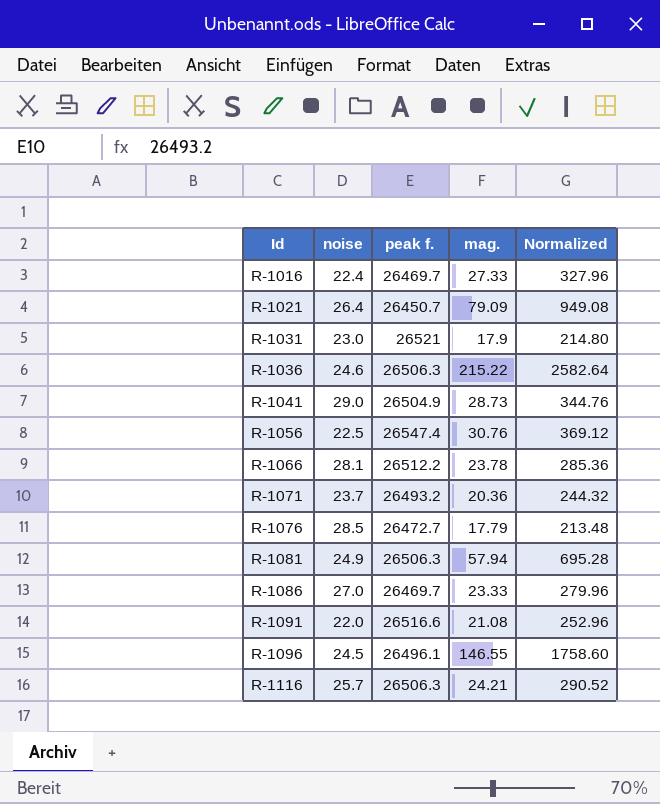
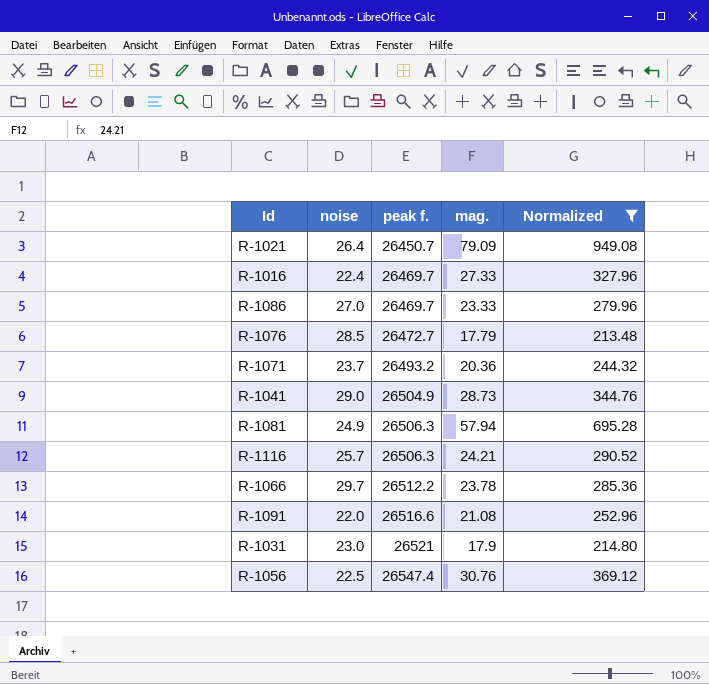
filter: none -> Normalized <= 949.08
row order: Id ascending -> peak f. ascending
R-1066 | noise: 28.1 -> 29.7

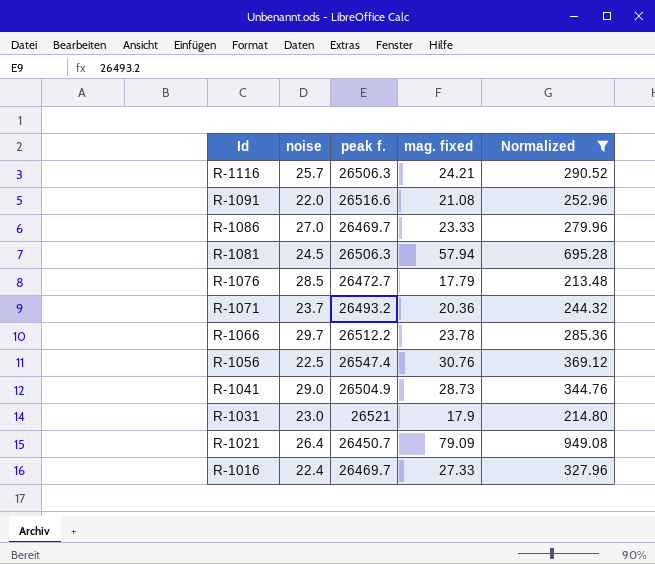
row order: peak f. ascending -> Id descending
column name: mag. -> mag. fixed
R-1081 | noise: 24.9 -> 24.5

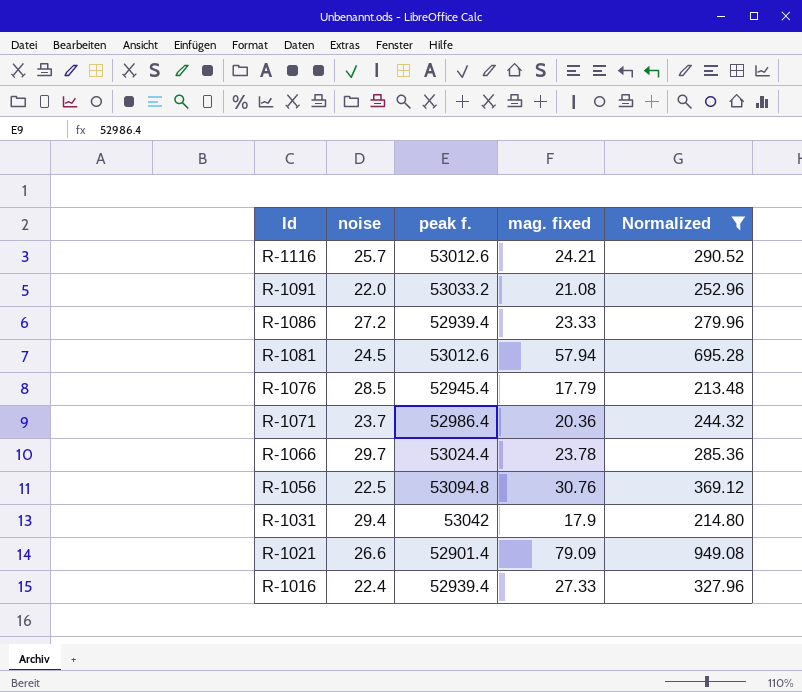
row R-1041: 29.0 | 26504.9 | 28.73 | 344.76 -> none
R-1116 | peak f.: 26506.3 -> 53012.6
R-1091 | peak f.: 26516.6 -> 53033.2
R-1086 | noise: 27.0 -> 27.2
R-1086 | peak f.: 26469.7 -> 52939.4
R-1081 | peak f.: 26506.3 -> 53012.6
R-1076 | peak f.: 26472.7 -> 52945.4
R-1071 | peak f.: 26493.2 -> 52986.4
R-1066 | peak f.: 26512.2 -> 53024.4
R-1056 | peak f.: 26547.4 -> 53094.8
R-1031 | noise: 23.0 -> 29.4
R-1031 | peak f.: 26521 -> 53042
R-1021 | noise: 26.4 -> 26.6
R-1021 | peak f.: 26450.7 -> 52901.4
R-1016 | peak f.: 26469.7 -> 52939.4

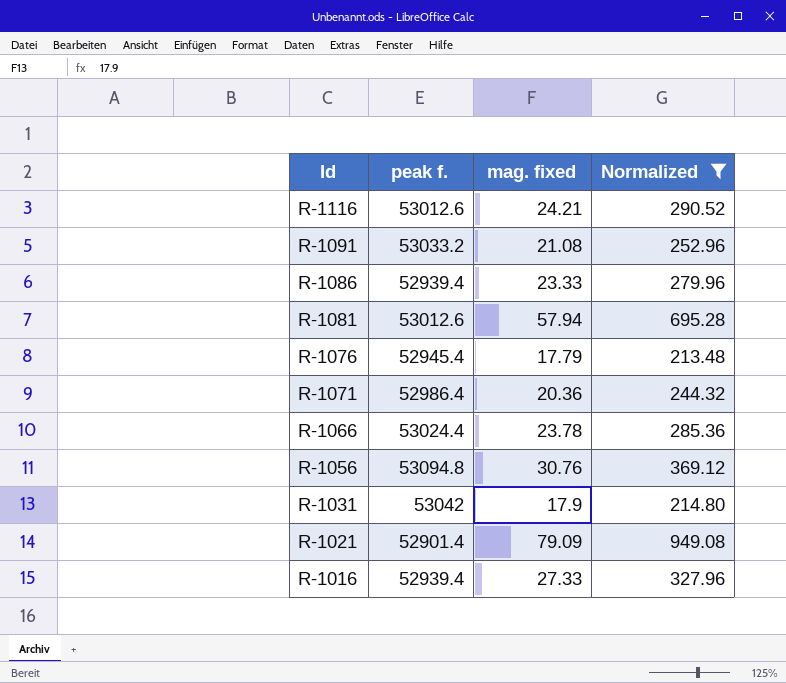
column noise | position: 2 -> none

